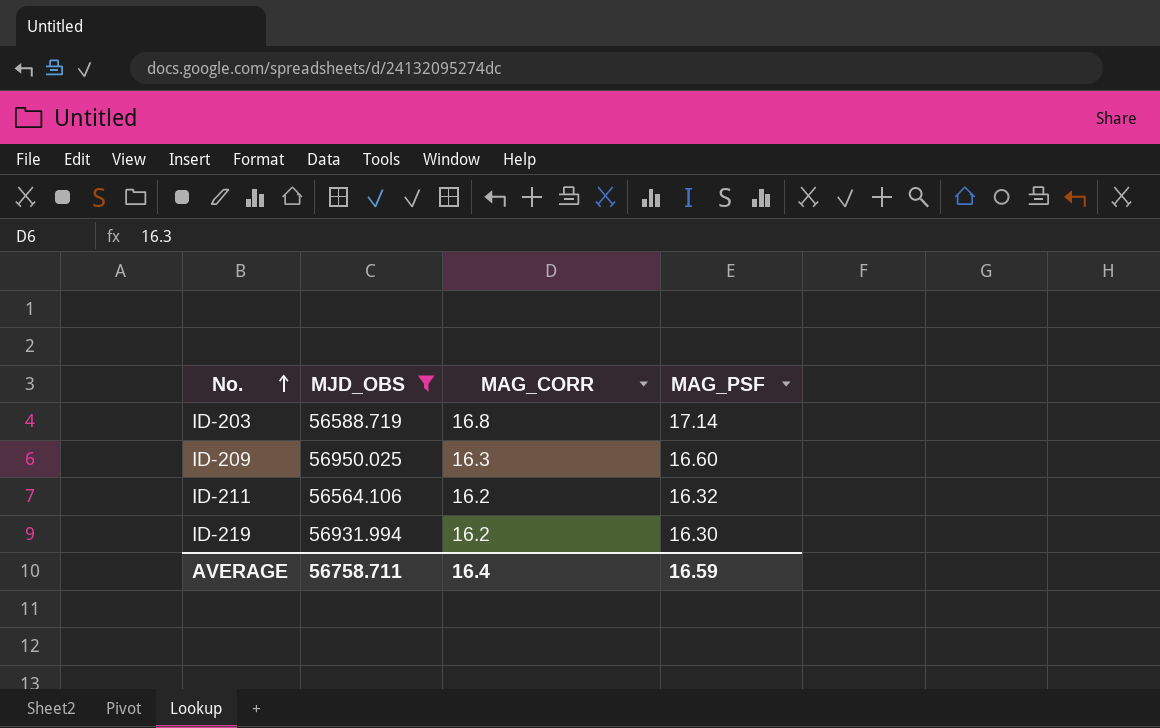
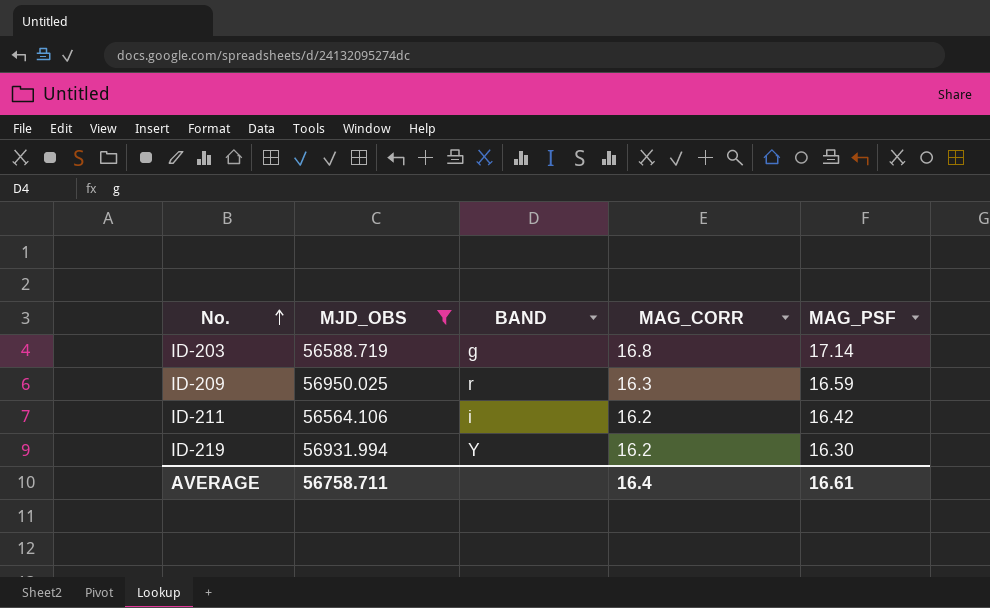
column BAND | position: none -> 3
ID-209 | MAG_PSF: 16.60 -> 16.59
ID-211 | MAG_PSF: 16.32 -> 16.42
AVERAGE | MAG_PSF: 16.59 -> 16.61

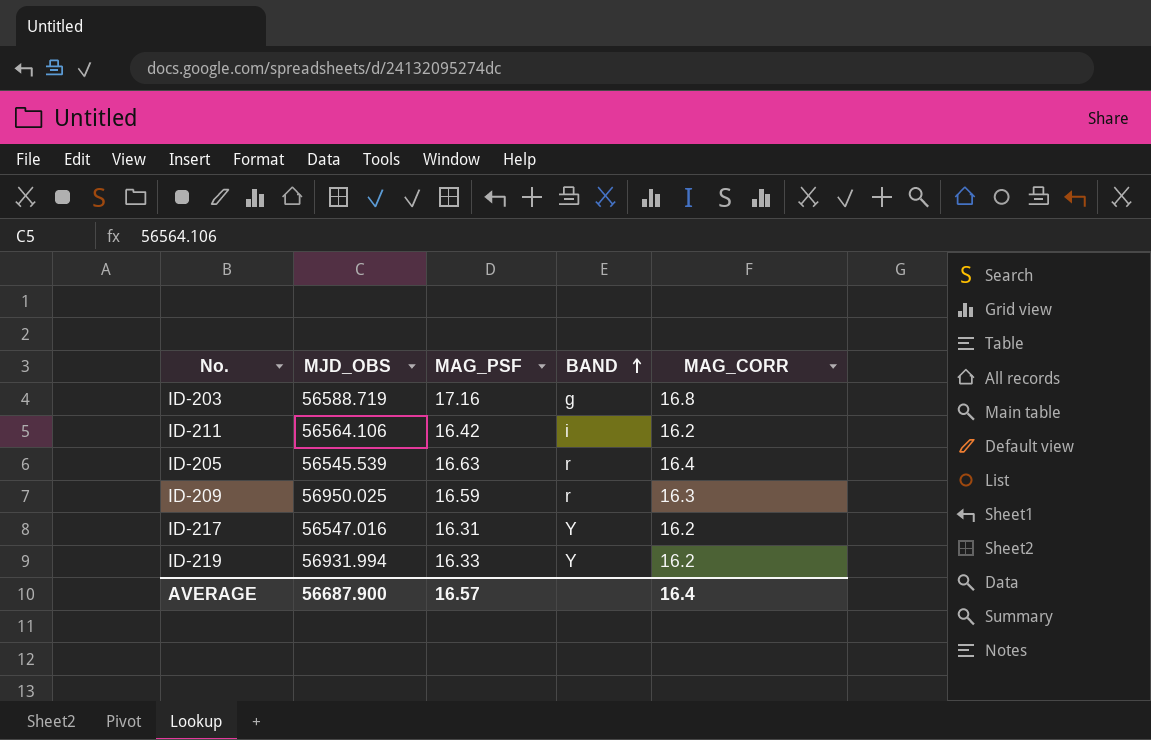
filter: MJD_OBS >= 56564.106 -> none
row order: No. ascending -> BAND ascending
column MAG_PSF | position: 5 -> 3
ID-203 | MAG_PSF: 17.14 -> 17.16
ID-219 | MAG_PSF: 16.30 -> 16.33
AVERAGE | MJD_OBS: 56758.711 -> 56687.900
AVERAGE | MAG_PSF: 16.61 -> 16.57

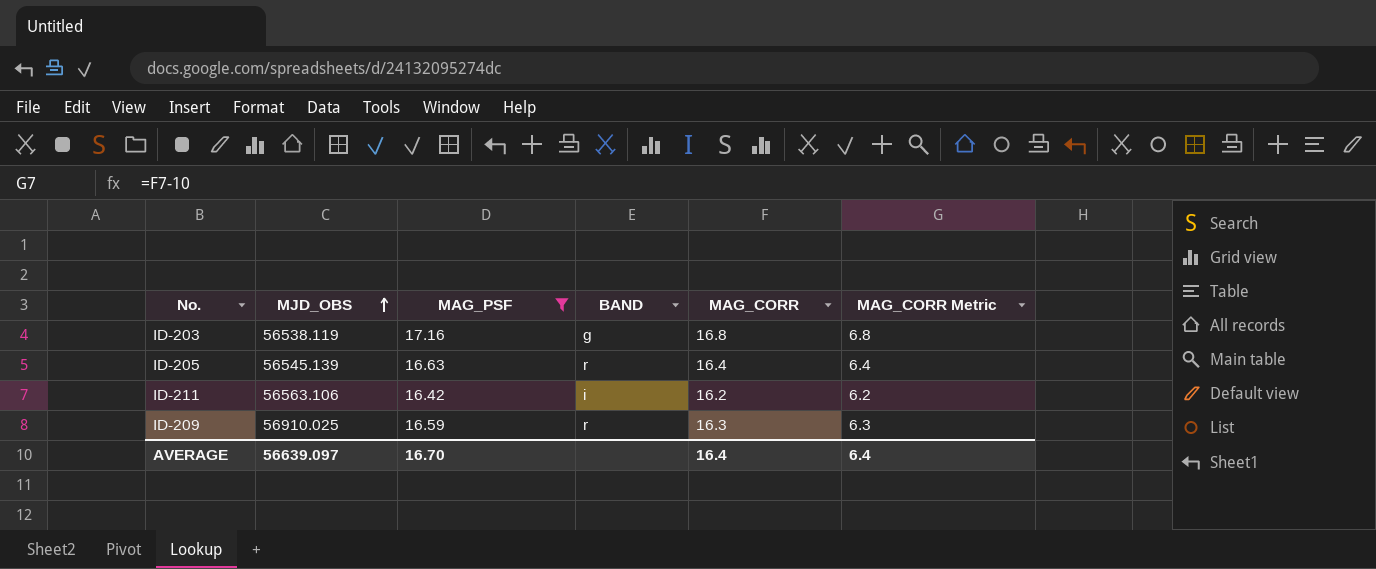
filter: none -> MAG_PSF >= 16.42
row order: BAND ascending -> MJD_OBS ascending
column MAG_CORR Metric | formula: none -> [MAG_CORR] - 10
ID-203 | MJD_OBS: 56588.719 -> 56538.119
ID-205 | MJD_OBS: 56545.539 -> 56545.139
ID-211 | MJD_OBS: 56564.106 -> 56563.106
ID-209 | MJD_OBS: 56950.025 -> 56910.025
AVERAGE | MJD_OBS: 56687.900 -> 56639.097
AVERAGE | MAG_PSF: 16.57 -> 16.70

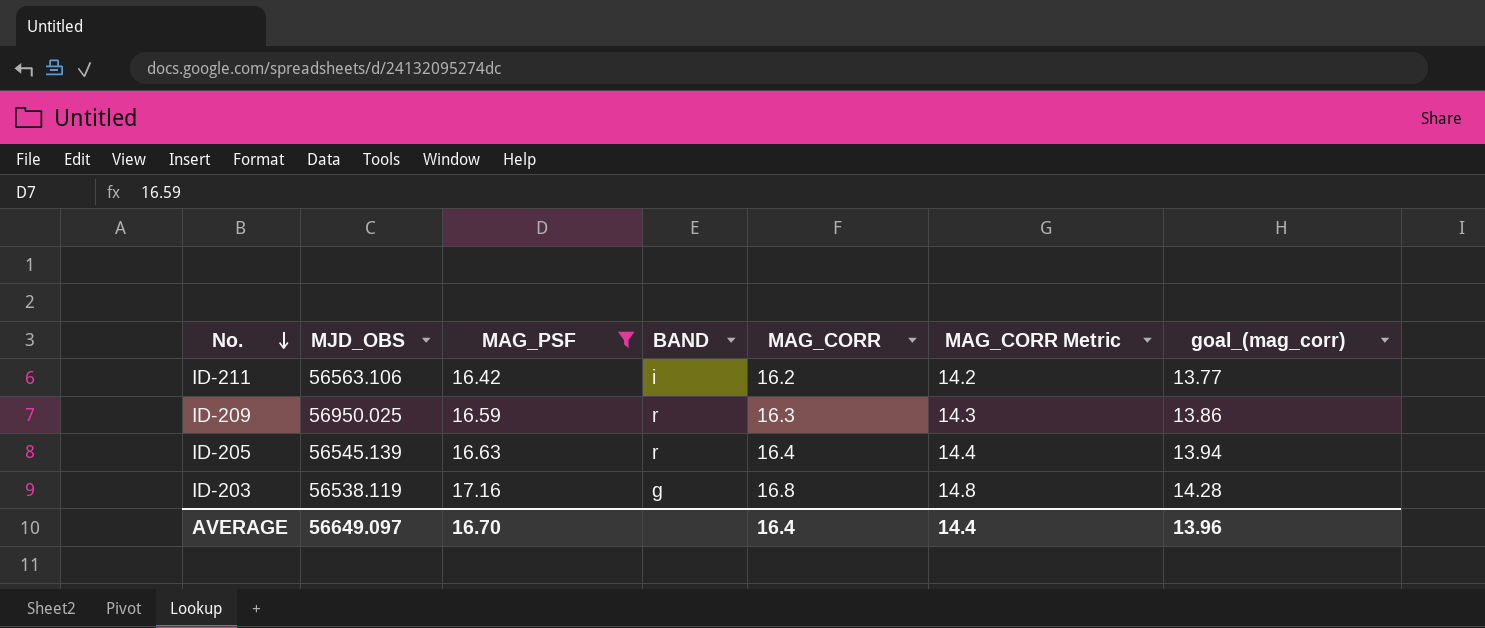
row order: MJD_OBS ascending -> No. descending
column MAG_CORR Metric | formula: [MAG_CORR] - 10 -> [MAG_CORR] - 2
column goal_(mag_corr) | formula: none -> [MAG_CORR] * 0.85
ID-209 | MJD_OBS: 56910.025 -> 56950.025
AVERAGE | MJD_OBS: 56639.097 -> 56649.097
AVERAGE | MAG_CORR Metric: 6.4 -> 14.4

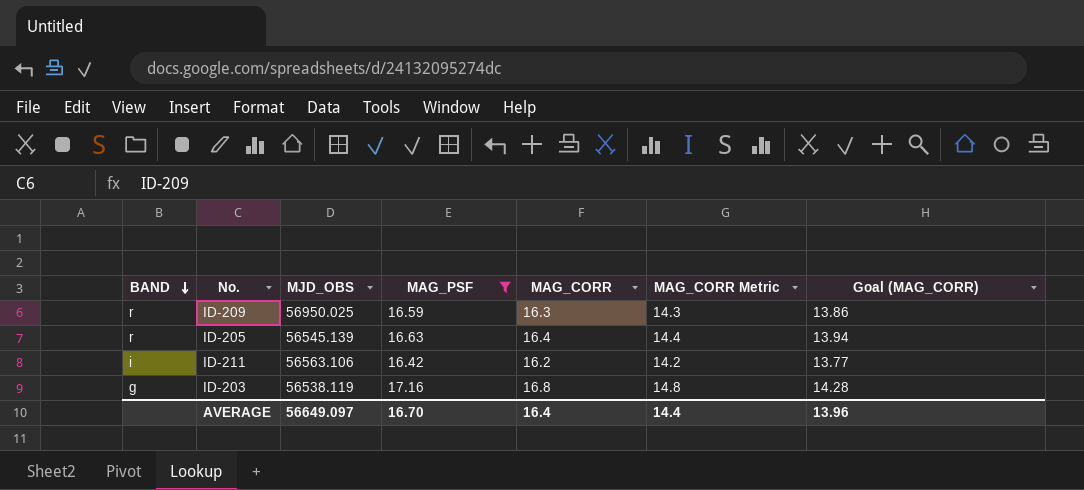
row order: No. descending -> BAND descending
column BAND | position: 4 -> 1
column name: goal_(mag_corr) -> Goal (MAG_CORR)

